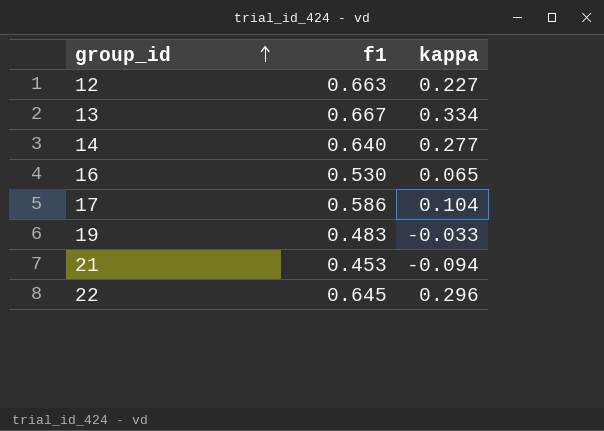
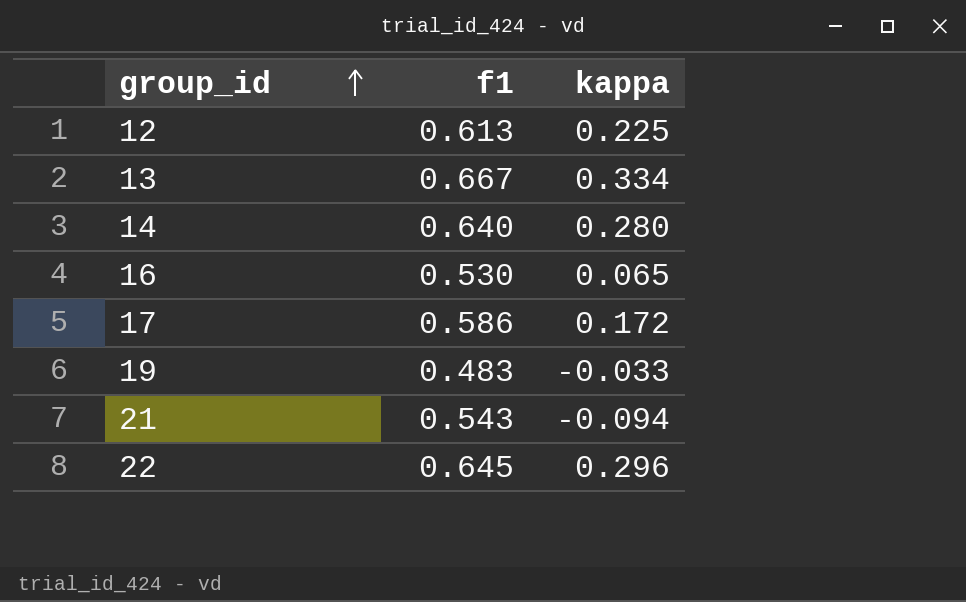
12 | f1: 0.663 -> 0.613
12 | kappa: 0.227 -> 0.225
14 | kappa: 0.277 -> 0.280
17 | kappa: 0.104 -> 0.172
21 | f1: 0.453 -> 0.543

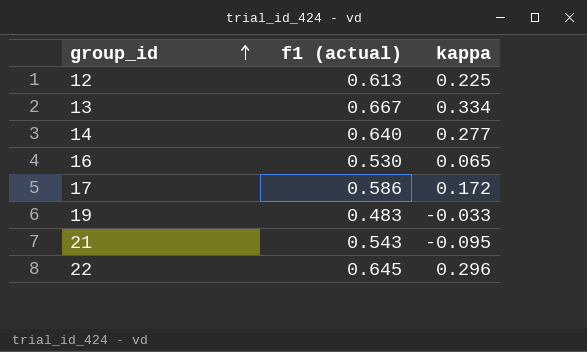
column name: f1 -> f1 (actual)
14 | kappa: 0.280 -> 0.277
21 | kappa: -0.094 -> -0.095

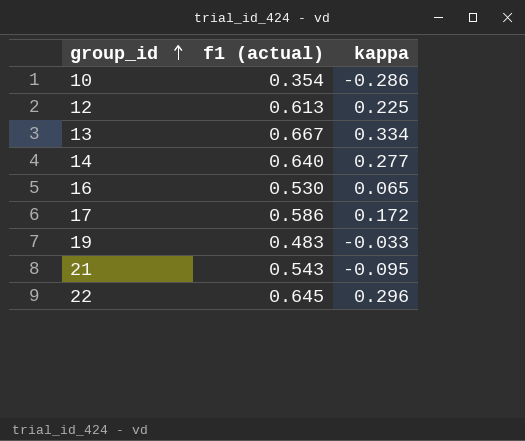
row 10: none -> 0.354 | -0.286

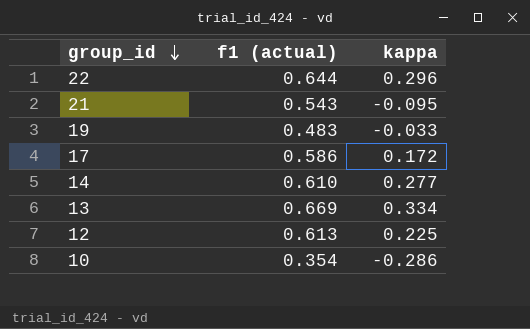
row order: group_id ascending -> group_id descending
row 16: 0.530 | 0.065 -> none
22 | f1 (actual): 0.645 -> 0.644
14 | f1 (actual): 0.640 -> 0.610
13 | f1 (actual): 0.667 -> 0.669

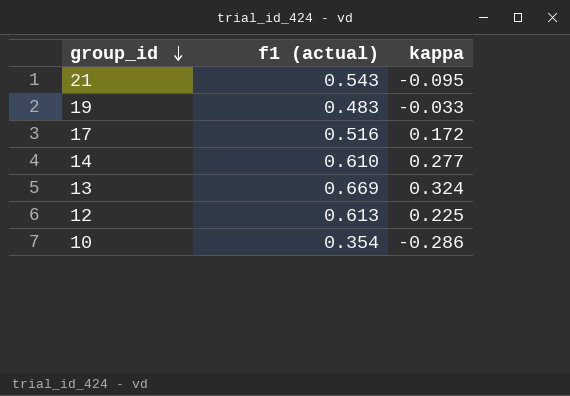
row 22: 0.644 | 0.296 -> none
17 | f1 (actual): 0.586 -> 0.516
13 | kappa: 0.334 -> 0.324

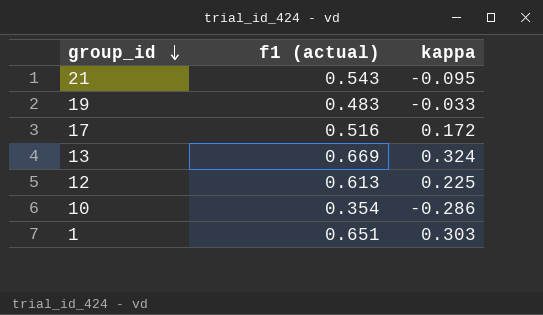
row 14: 0.610 | 0.277 -> none
row 1: none -> 0.651 | 0.303

